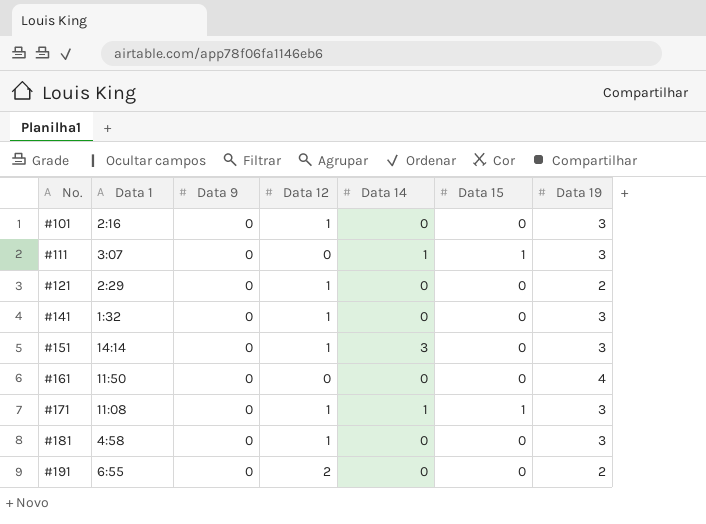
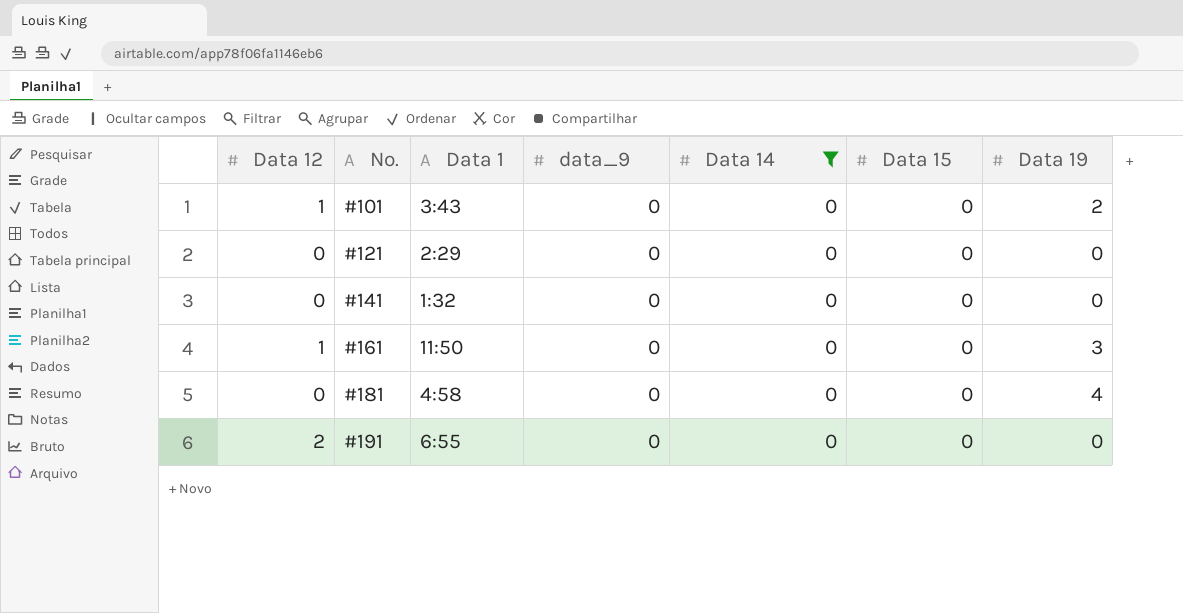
filter: none -> Data 14 = 0
column Data 12 | position: 4 -> 1
column name: Data 9 -> data_9
#101 | Data 1: 2:16 -> 3:43
#101 | Data 19: 3 -> 2
#121 | Data 12: 1 -> 0
#121 | Data 19: 2 -> 0
#141 | Data 12: 1 -> 0
#141 | Data 19: 3 -> 0
#161 | Data 12: 0 -> 1
#161 | Data 19: 4 -> 3
#181 | Data 12: 1 -> 0
#181 | Data 19: 3 -> 4
#191 | Data 19: 2 -> 0

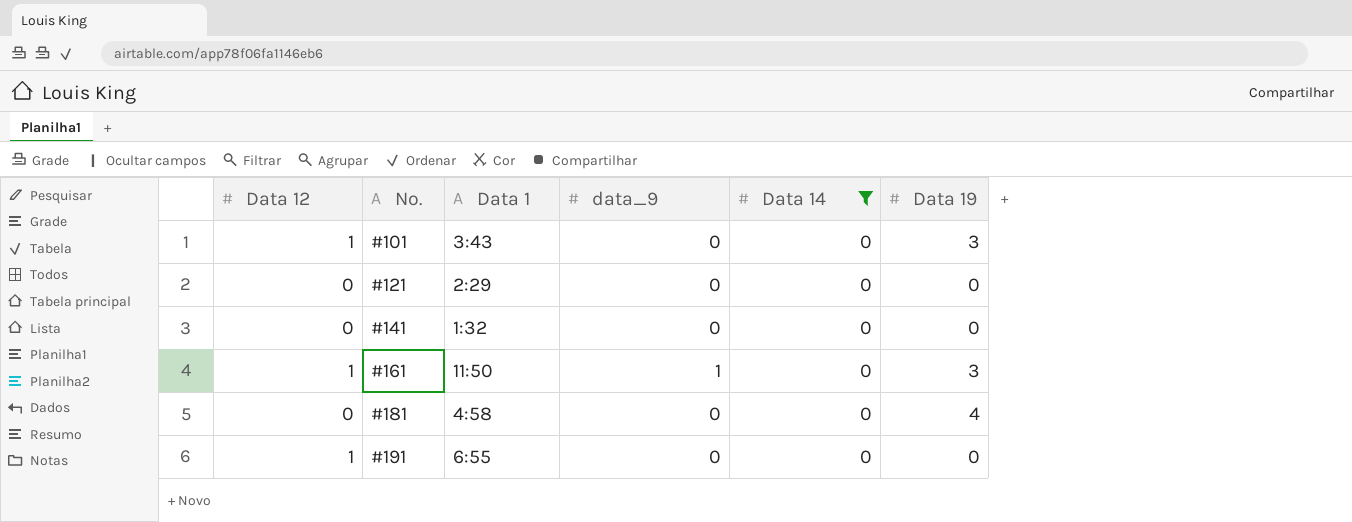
column Data 15 | position: 6 -> none
#101 | Data 19: 2 -> 3
#161 | data_9: 0 -> 1
#191 | Data 12: 2 -> 1

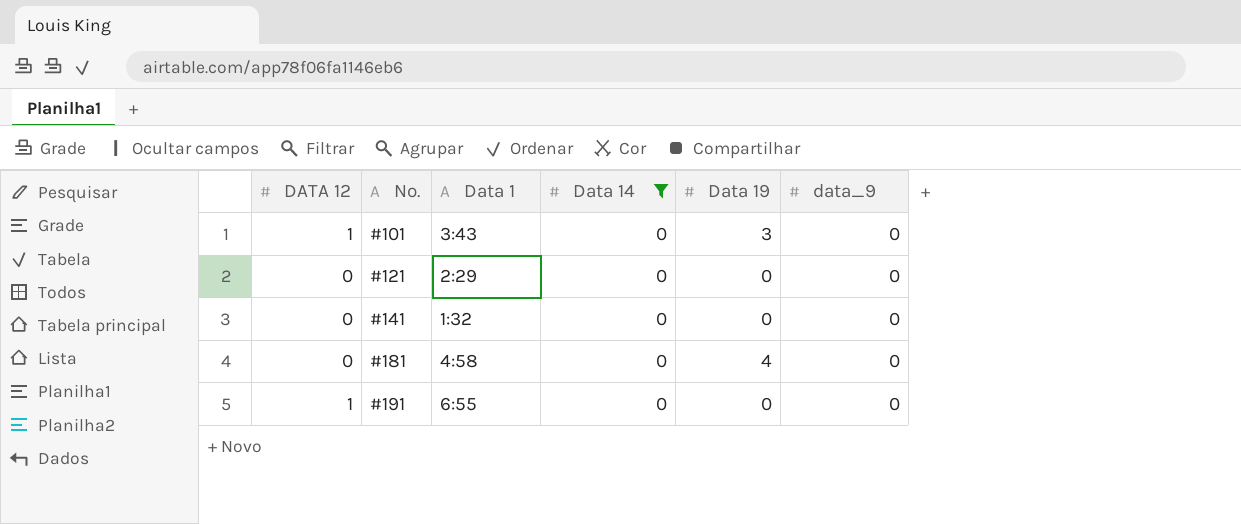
column name: Data 12 -> DATA 12
column data_9 | position: 4 -> 6
row #161: 1 | 11:50 | 1 | 0 | 3 -> none

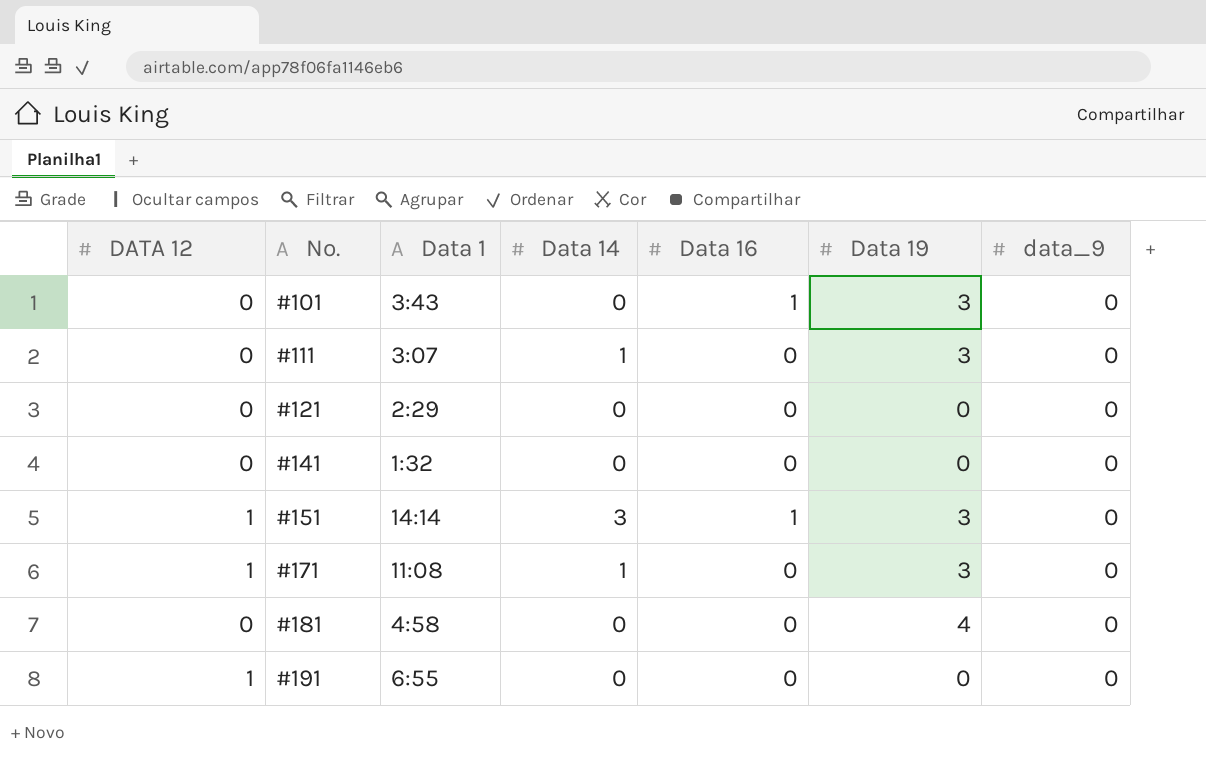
filter: Data 14 = 0 -> none
column Data 16 | position: none -> 5
#101 | DATA 12: 1 -> 0

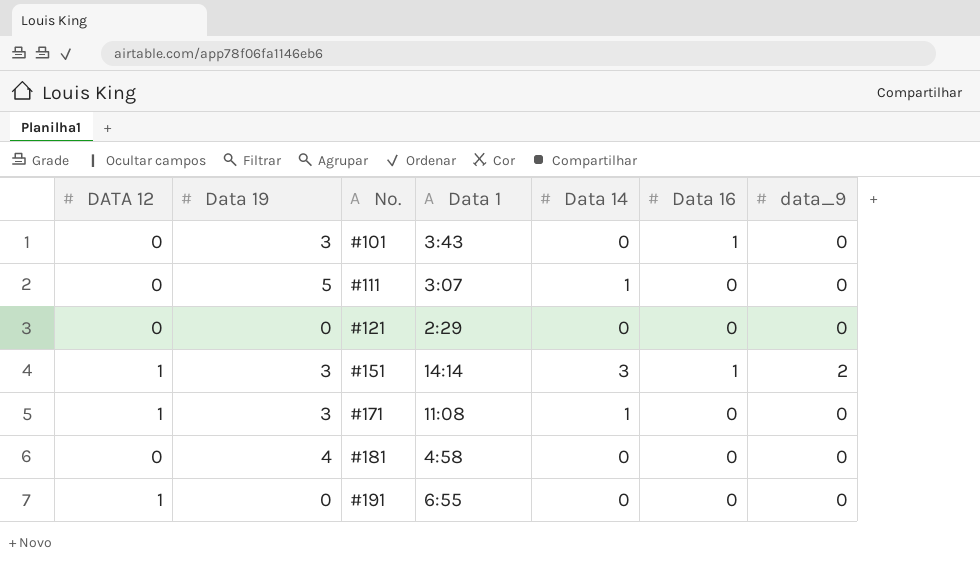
column Data 19 | position: 6 -> 2
row #141: 0 | 1:32 | 0 | 0 | 0 | 0 -> none
#111 | Data 19: 3 -> 5
#151 | data_9: 0 -> 2

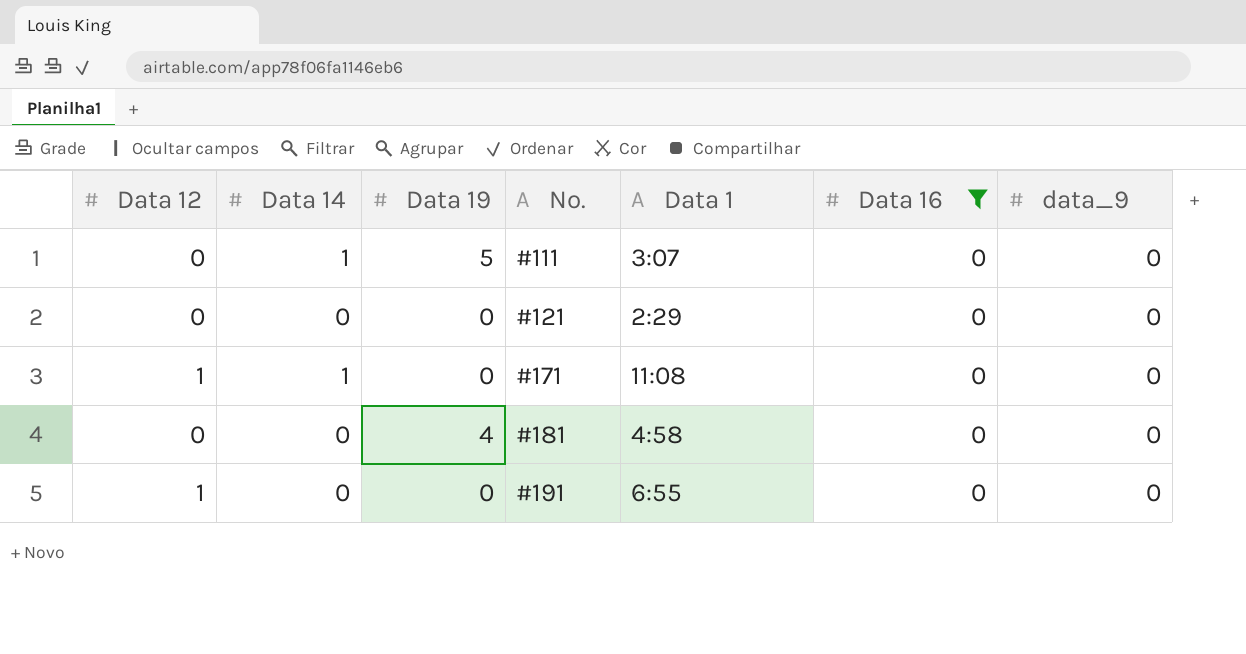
filter: none -> Data 16 = 0
column name: DATA 12 -> Data 12
column Data 14 | position: 5 -> 2
#171 | Data 19: 3 -> 0

